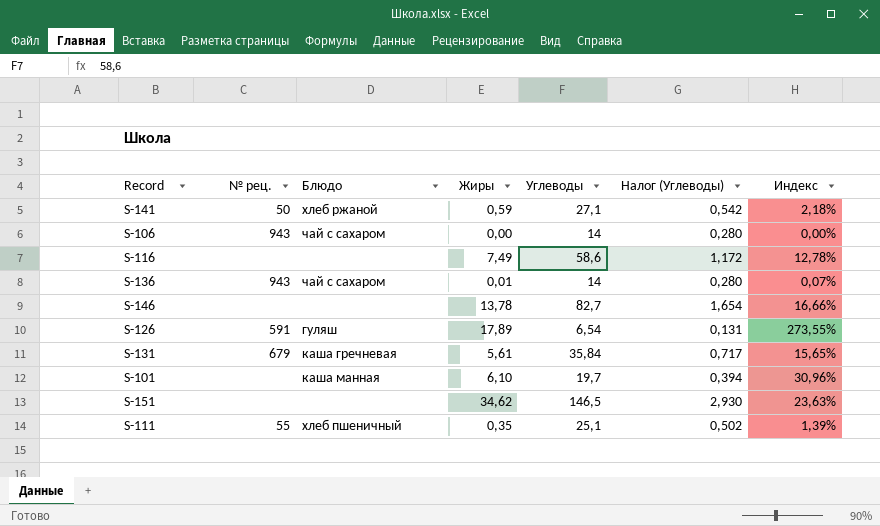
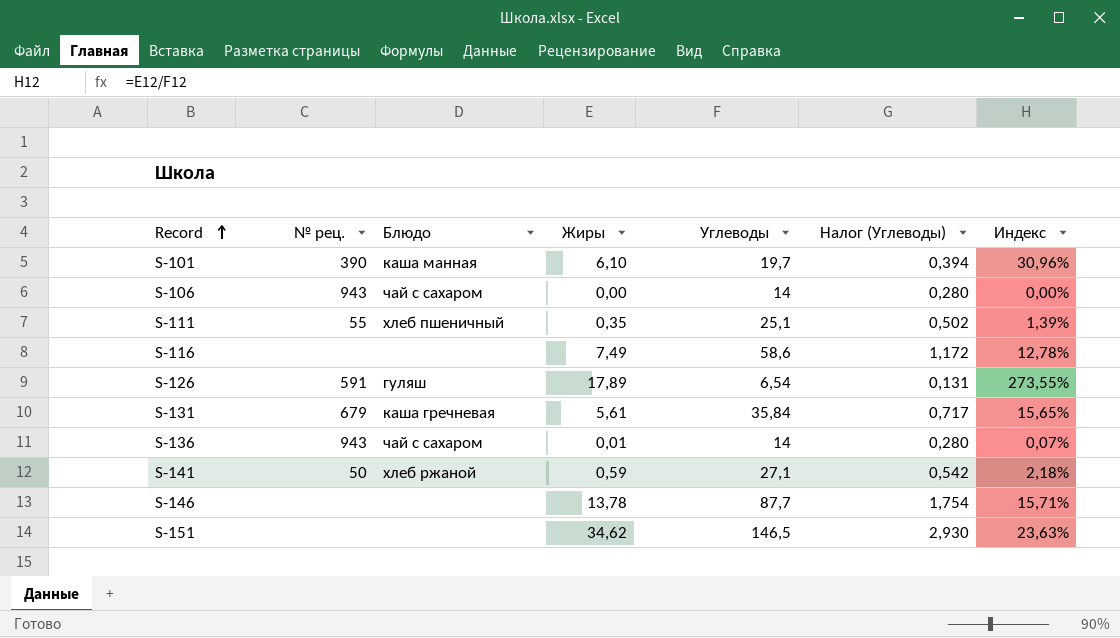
row order: none -> Record ascending
S-101 | № рец.: none -> 390
S-146 | Углеводы: 82,7 -> 87,7
S-146 | Налог (Углеводы): 1,654 -> 1,754
S-146 | Индекс: 16,66% -> 15,71%

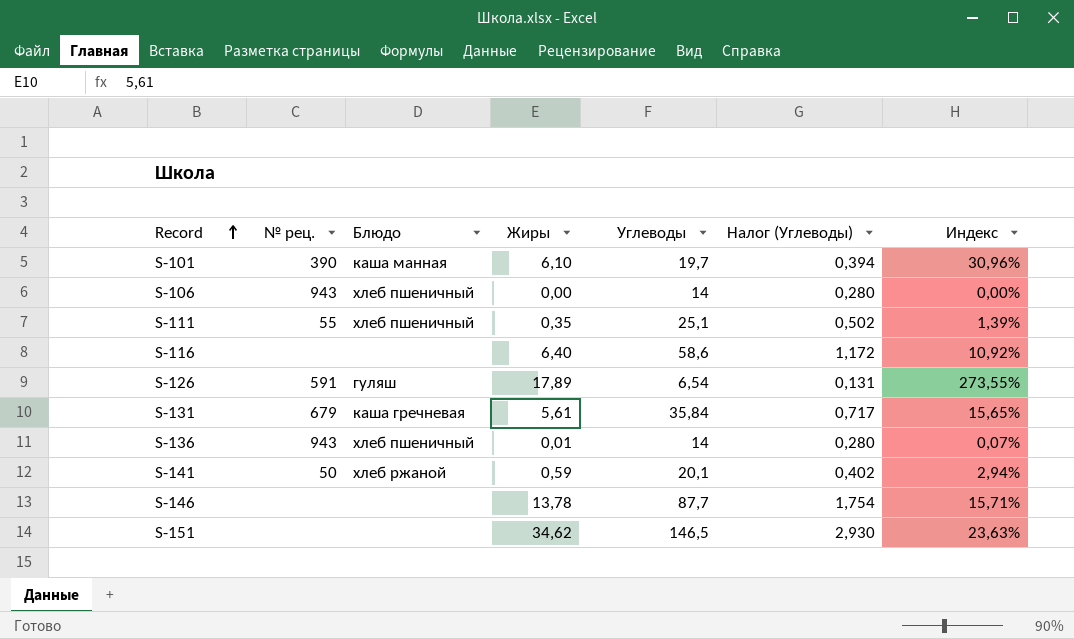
S-106 | Блюдо: чай с сахаром -> хлеб пшеничный
S-116 | Жиры: 7,49 -> 6,40
S-116 | Индекс: 12,78% -> 10,92%
S-136 | Блюдо: чай с сахаром -> хлеб пшеничный
S-141 | Углеводы: 27,1 -> 20,1
S-141 | Налог (Углеводы): 0,542 -> 0,402
S-141 | Индекс: 2,18% -> 2,94%

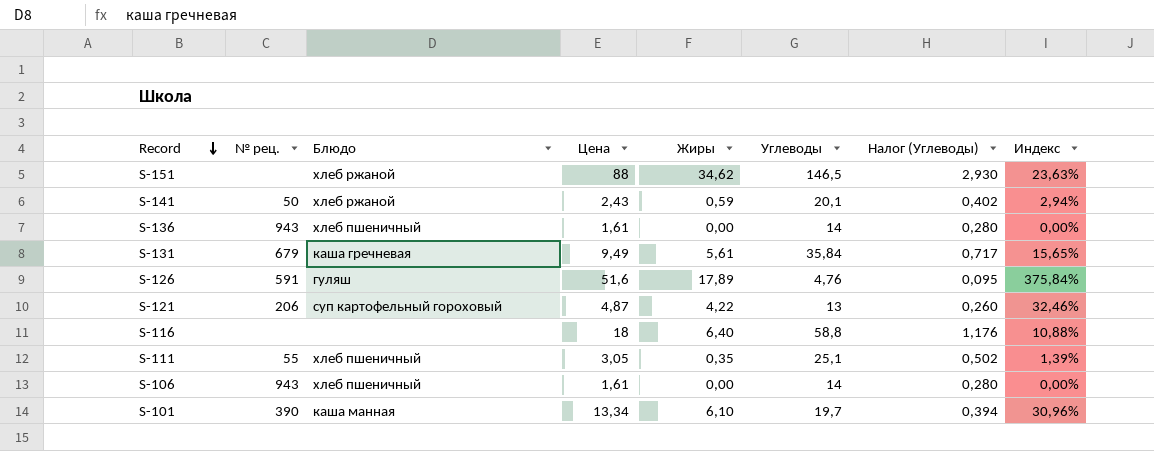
row order: Record ascending -> Record descending
column Цена | position: none -> 4
row S-146: none | none | 13,78 | 87,7 | 1,754 | 15,71% -> none
S-151 | Блюдо: none -> хлеб ржаной
S-136 | Жиры: 0,01 -> 0,00
S-136 | Индекс: 0,07% -> 0,00%
S-126 | Углеводы: 6,54 -> 4,76
S-126 | Налог (Углеводы): 0,131 -> 0,095
S-126 | Индекс: 273,55% -> 375,84%
row S-121: none -> 206 | суп картофельный гороховый | 4,87 | 4,22 | 13 | 0,260 | 32,46%
S-116 | Углеводы: 58,6 -> 58,8
S-116 | Налог (Углеводы): 1,172 -> 1,176
S-116 | Индекс: 10,92% -> 10,88%

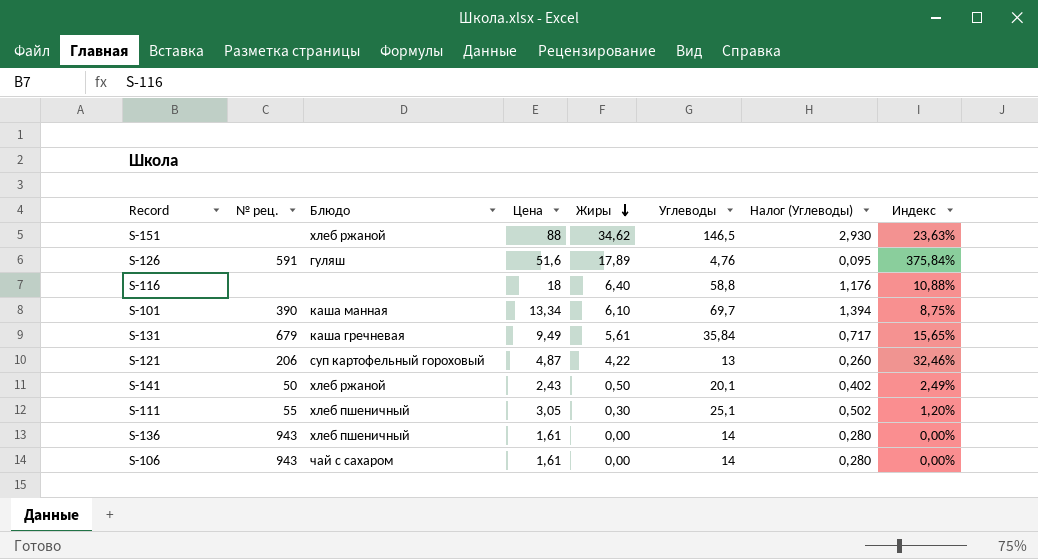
row order: Record descending -> Жиры descending
S-101 | Углеводы: 19,7 -> 69,7
S-101 | Налог (Углеводы): 0,394 -> 1,394
S-101 | Индекс: 30,96% -> 8,75%
S-141 | Жиры: 0,59 -> 0,50
S-141 | Индекс: 2,94% -> 2,49%
S-111 | Жиры: 0,35 -> 0,30
S-111 | Индекс: 1,39% -> 1,20%
S-106 | Блюдо: хлеб пшеничный -> чай с сахаром

